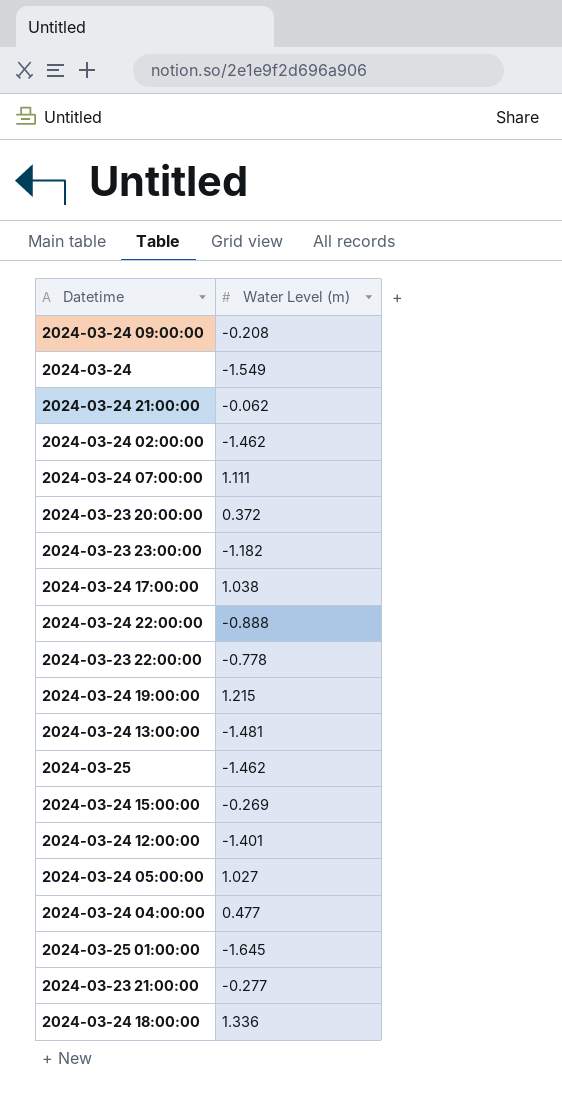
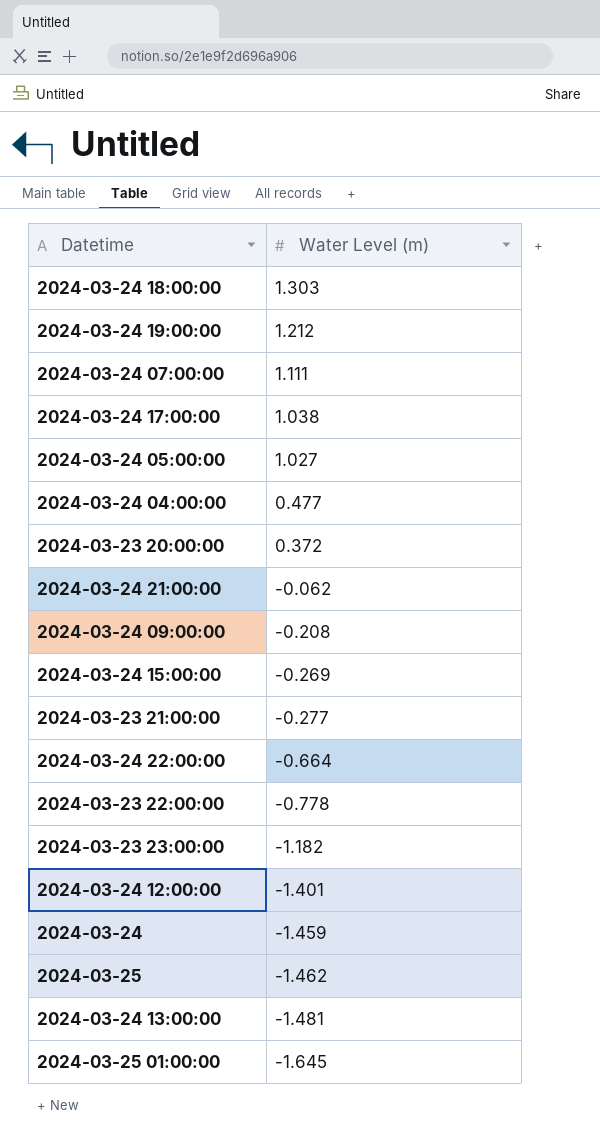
row order: none -> Water Level (m) descending
row 2024-03-24 02:00:00: -1.462 -> none
2024-03-24 18:00:00 | Water Level (m): 1.336 -> 1.303
2024-03-24 19:00:00 | Water Level (m): 1.215 -> 1.212
2024-03-24 22:00:00 | Water Level (m): -0.888 -> -0.664
2024-03-24 | Water Level (m): -1.549 -> -1.459

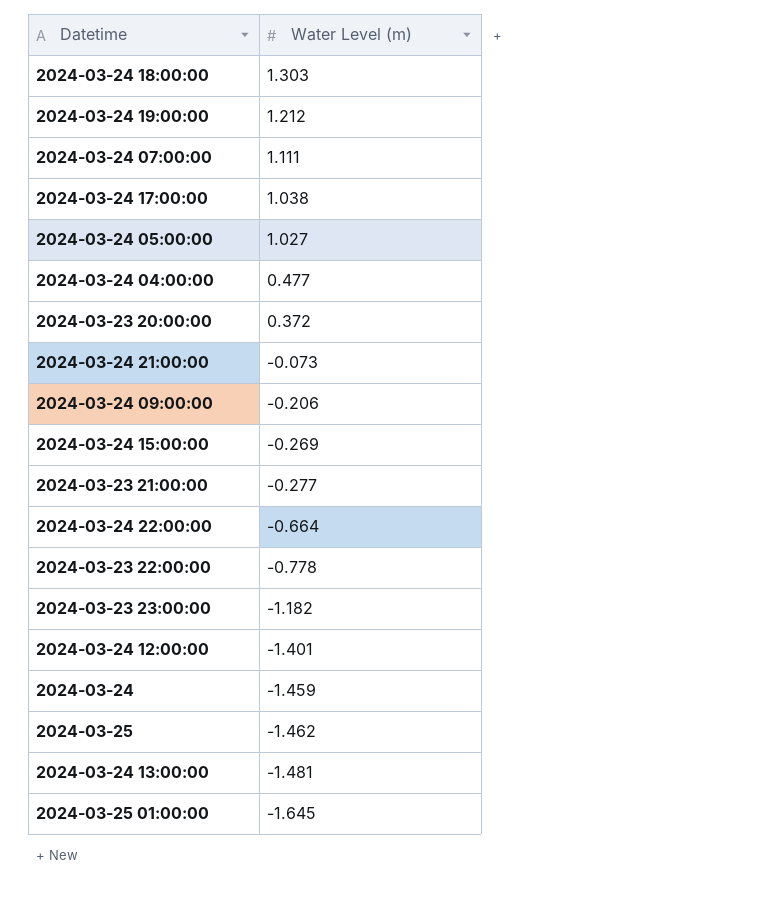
2024-03-24 21:00:00 | Water Level (m): -0.062 -> -0.073
2024-03-24 09:00:00 | Water Level (m): -0.208 -> -0.206

